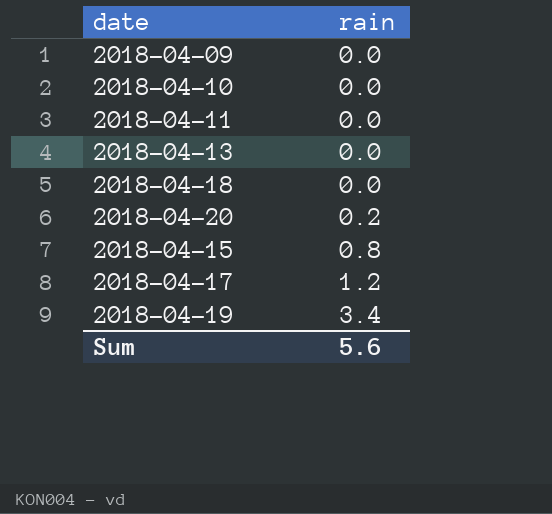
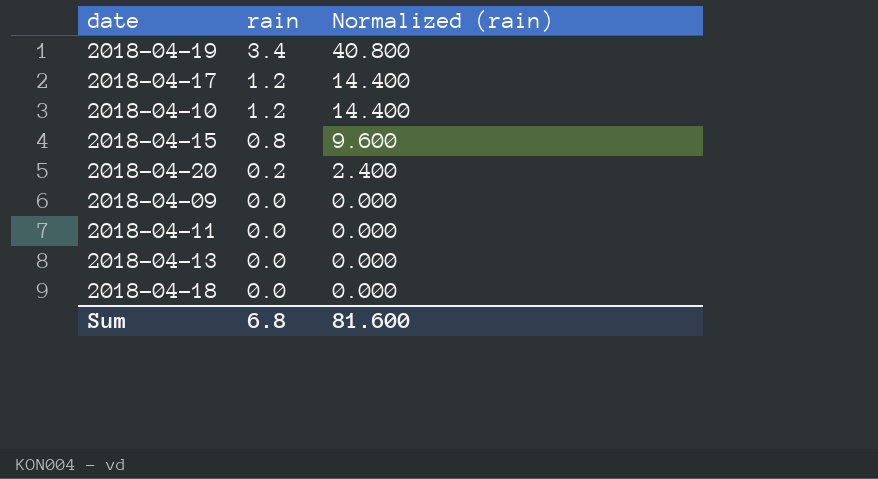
row order: rain ascending -> rain descending
column Normalized (rain) | formula: none -> [rain] * 12
2018-04-10 | rain: 0.0 -> 1.2
Sum | rain: 5.6 -> 6.8

